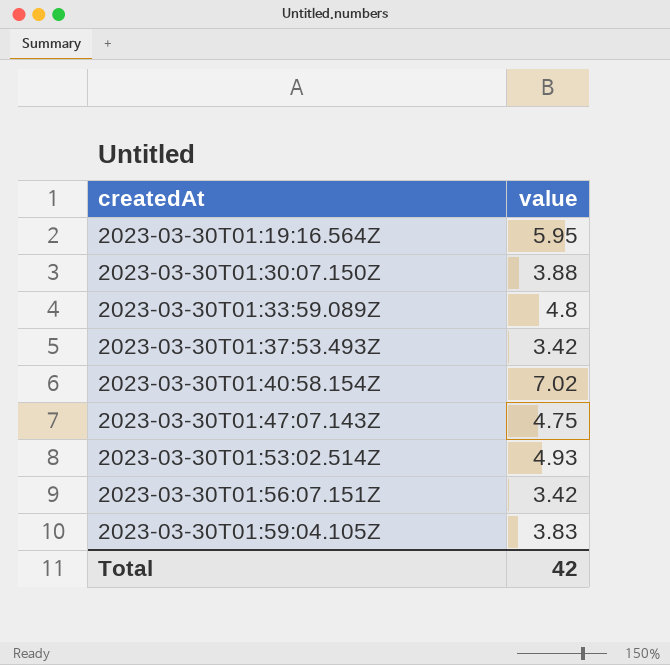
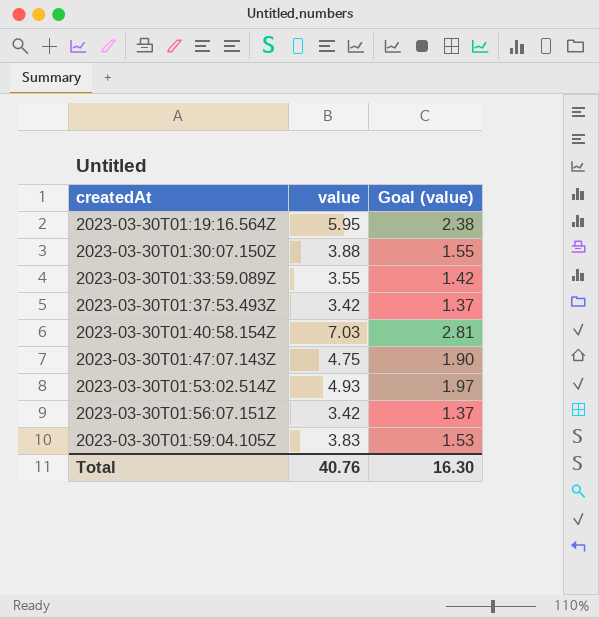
column Goal (value) | formula: none -> [value] * 0.4
2023-03-30T01:33:59.089Z | value: 4.8 -> 3.55
2023-03-30T01:40:58.154Z | value: 7.02 -> 7.03
Total | value: 42 -> 40.76

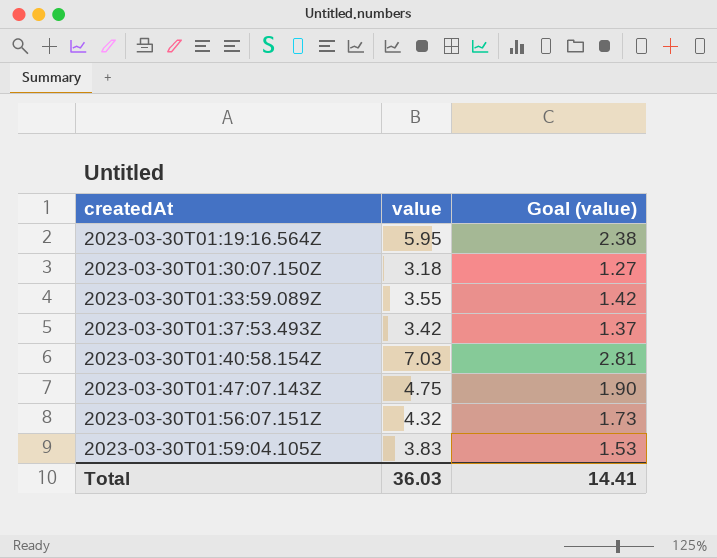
row 2023-03-30T01:53:02.514Z: 4.93 | 1.97 -> none
2023-03-30T01:30:07.150Z | value: 3.88 -> 3.18
2023-03-30T01:30:07.150Z | Goal (value): 1.55 -> 1.27
2023-03-30T01:56:07.151Z | value: 3.42 -> 4.32
2023-03-30T01:56:07.151Z | Goal (value): 1.37 -> 1.73
Total | value: 40.76 -> 36.03
Total | Goal (value): 16.30 -> 14.41

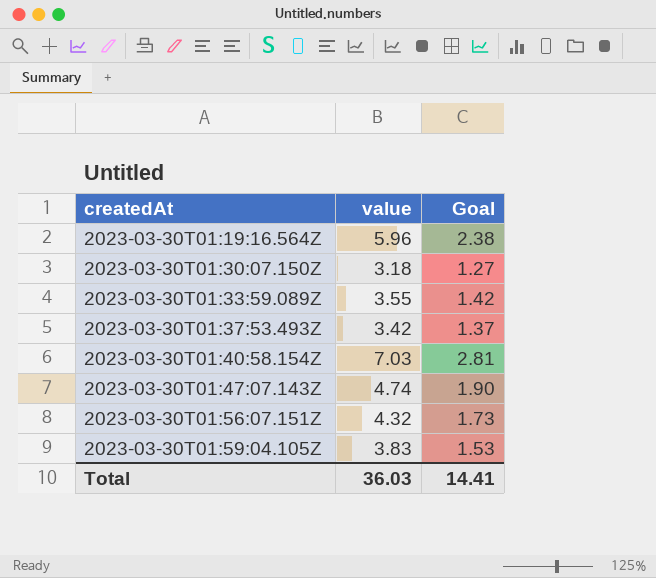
column name: Goal (value) -> Goal
2023-03-30T01:19:16.564Z | value: 5.95 -> 5.96
2023-03-30T01:47:07.143Z | value: 4.75 -> 4.74

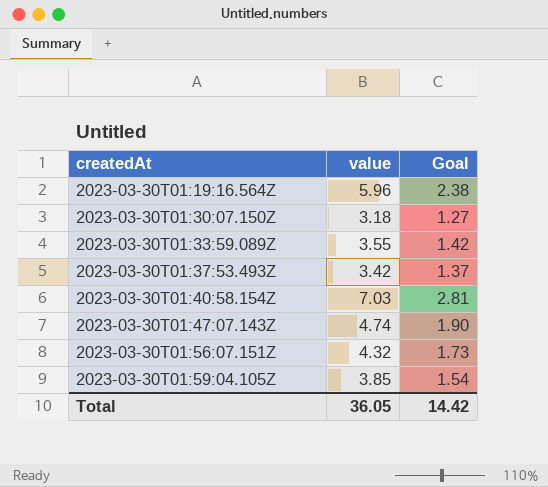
2023-03-30T01:59:04.105Z | value: 3.83 -> 3.85
2023-03-30T01:59:04.105Z | Goal: 1.53 -> 1.54
Total | value: 36.03 -> 36.05
Total | Goal: 14.41 -> 14.42

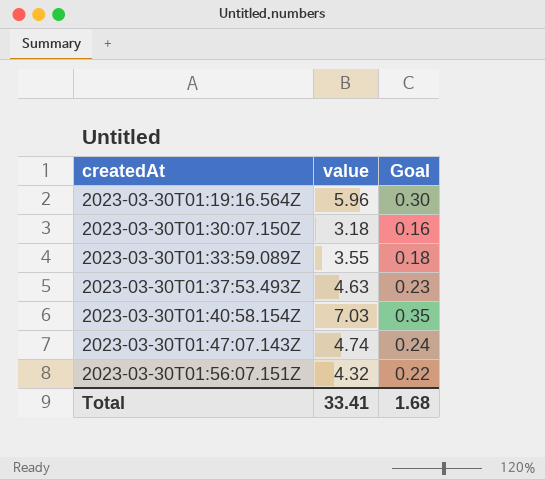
column Goal | formula: [value] * 0.4 -> [value] * 0.05
row 2023-03-30T01:59:04.105Z: 3.85 | 1.54 -> none
2023-03-30T01:37:53.493Z | value: 3.42 -> 4.63
Total | value: 36.05 -> 33.41
Total | Goal: 14.42 -> 1.68

